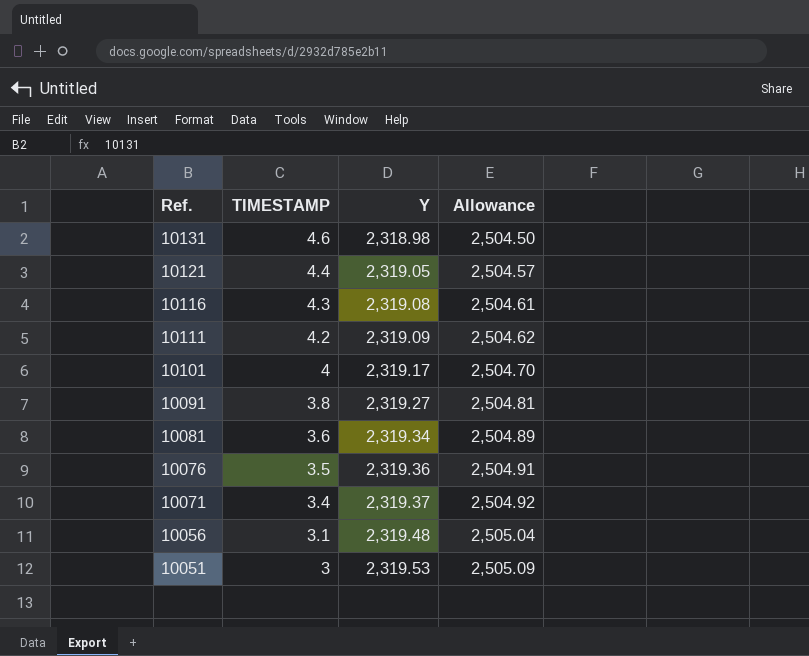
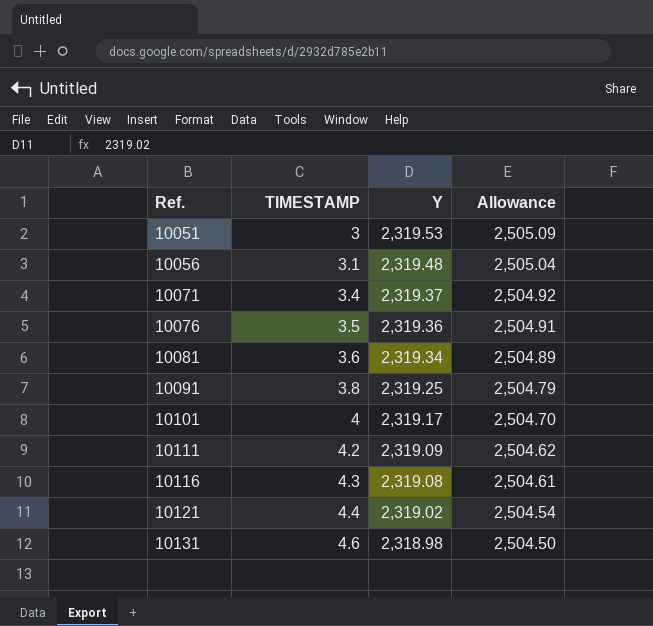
row order: Ref. descending -> Ref. ascending
10091 | Y: 2,319.27 -> 2,319.25
10091 | Allowance: 2,504.81 -> 2,504.79
10121 | Y: 2,319.05 -> 2,319.02
10121 | Allowance: 2,504.57 -> 2,504.54

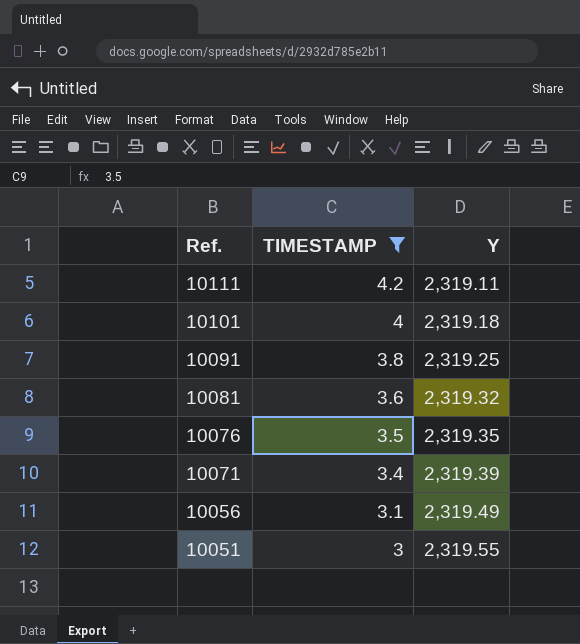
filter: none -> TIMESTAMP <= 4.2
row order: Ref. ascending -> Ref. descending
column Allowance | formula: [Y] * 1.08 -> none
10111 | Y: 2,319.09 -> 2,319.11
10101 | Y: 2,319.17 -> 2,319.18
10081 | Y: 2,319.34 -> 2,319.32
10076 | Y: 2,319.36 -> 2,319.35
10071 | Y: 2,319.37 -> 2,319.39
10056 | Y: 2,319.48 -> 2,319.49
10051 | Y: 2,319.53 -> 2,319.55

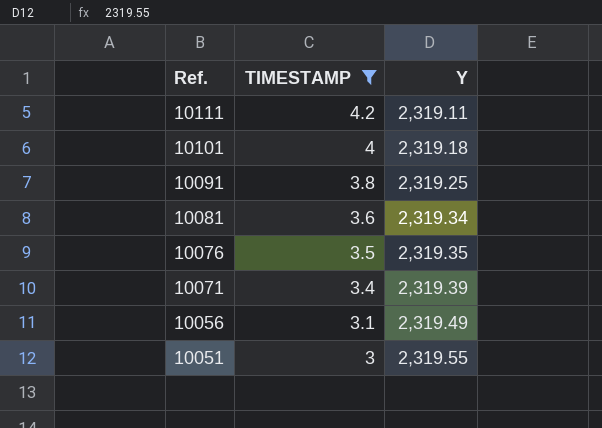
10081 | Y: 2,319.32 -> 2,319.34

